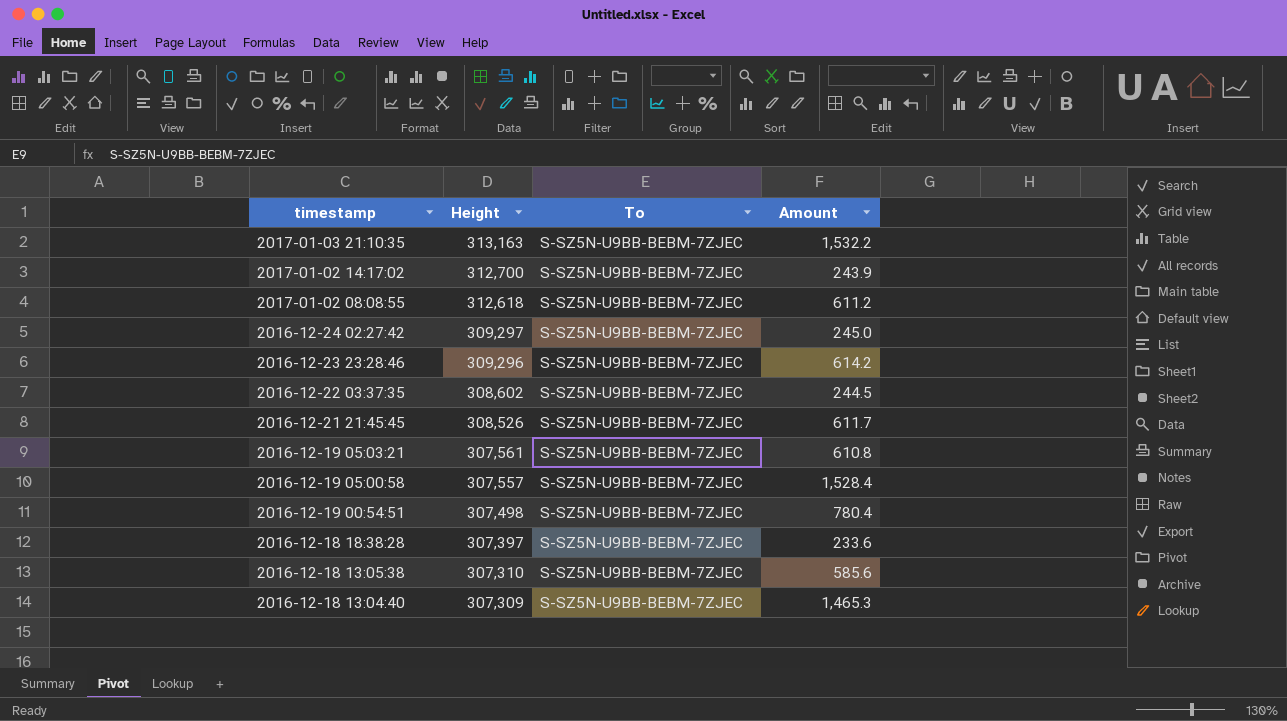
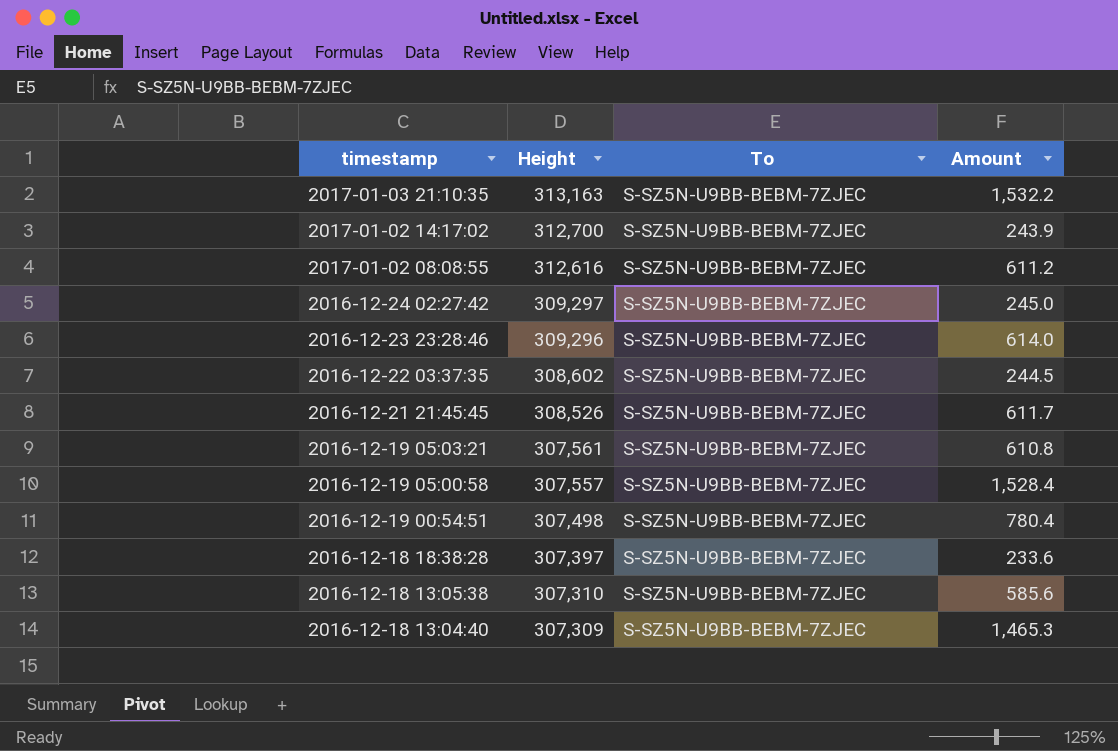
2017-01-02 08:08:55 | Height: 312,618 -> 312,616
2016-12-23 23:28:46 | Amount: 614.2 -> 614.0

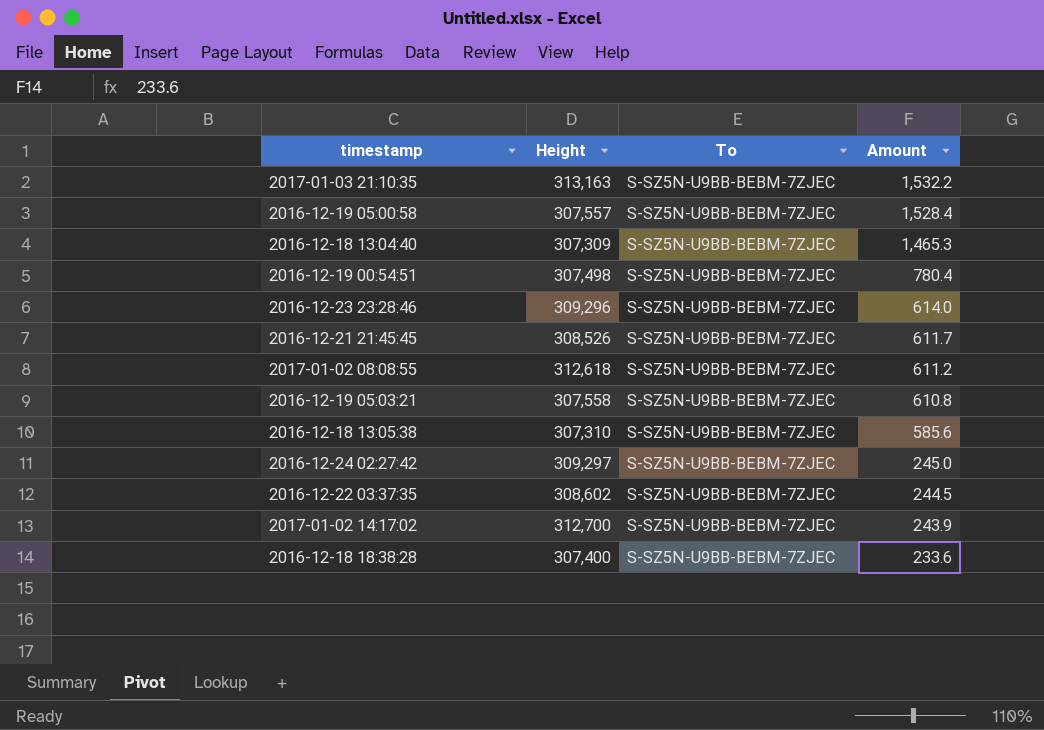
row order: timestamp descending -> Amount descending
2017-01-02 08:08:55 | Height: 312,616 -> 312,618
2016-12-19 05:03:21 | Height: 307,561 -> 307,558
2016-12-18 18:38:28 | Height: 307,397 -> 307,400

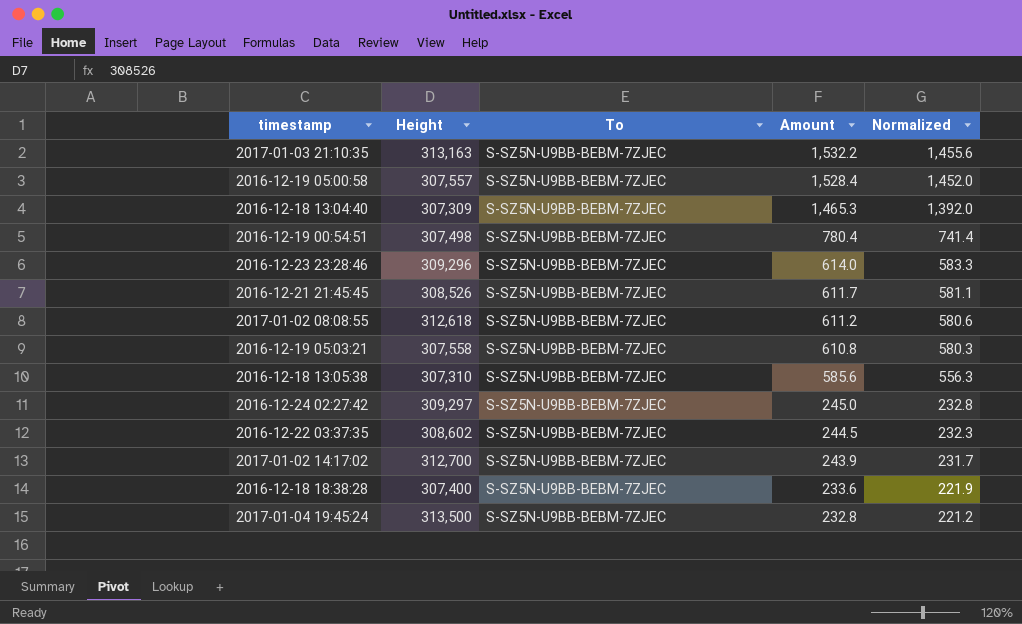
column Normalized | formula: none -> [Amount] * 0.95
row 2017-01-04 19:45:24: none -> 313,500 | S-SZ5N-U9BB-BEBM-7ZJEC | 232.8 | 221.2

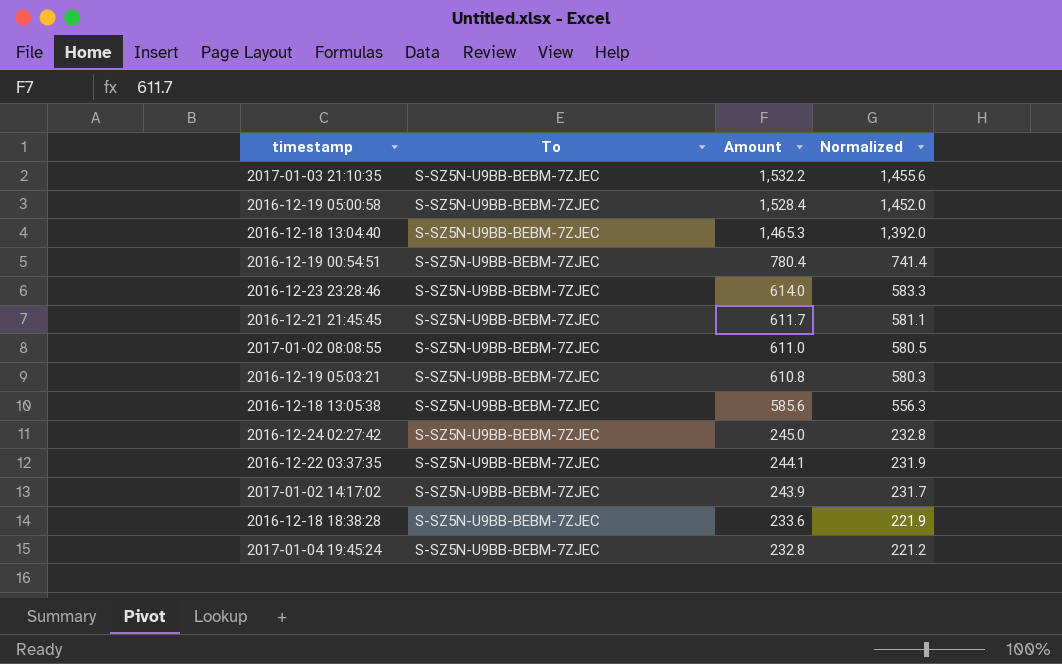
column Height | position: 2 -> none
2017-01-02 08:08:55 | Amount: 611.2 -> 611.0
2017-01-02 08:08:55 | Normalized: 580.6 -> 580.5
2016-12-22 03:37:35 | Amount: 244.5 -> 244.1
2016-12-22 03:37:35 | Normalized: 232.3 -> 231.9

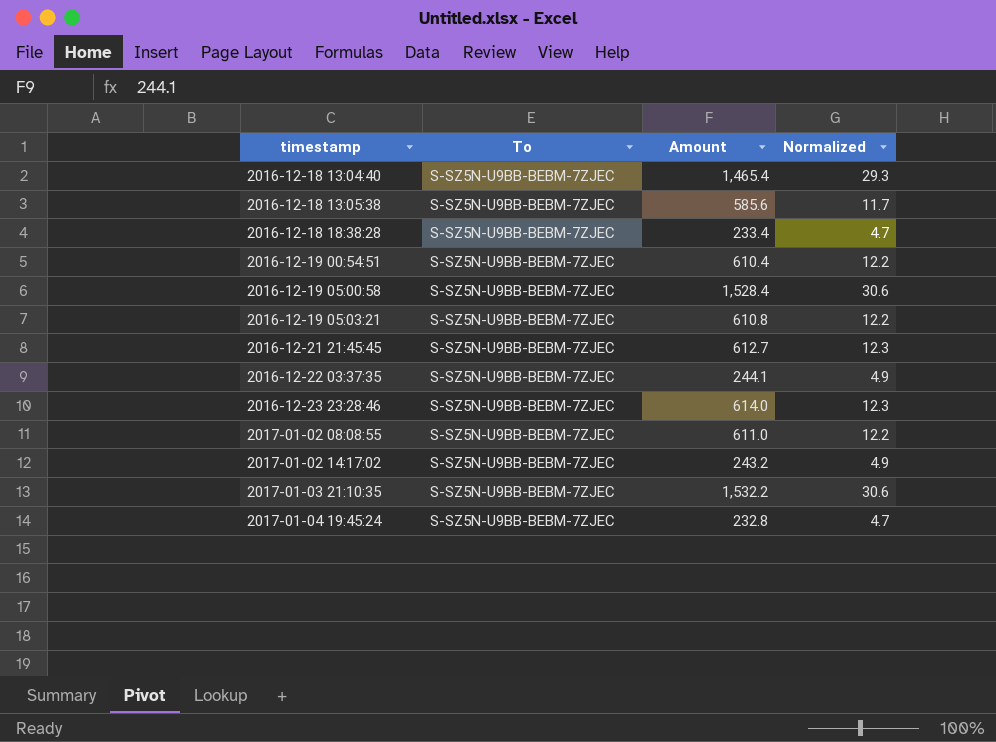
row order: Amount descending -> timestamp ascending
column Normalized | formula: [Amount] * 0.95 -> [Amount] * 0.02
row 2016-12-24 02:27:42: S-SZ5N-U9BB-BEBM-7ZJEC | 245.0 | 232.8 -> none
2016-12-18 13:04:40 | Amount: 1,465.3 -> 1,465.4
2016-12-18 18:38:28 | Amount: 233.6 -> 233.4
2016-12-19 00:54:51 | Amount: 780.4 -> 610.4
2016-12-21 21:45:45 | Amount: 611.7 -> 612.7
2017-01-02 14:17:02 | Amount: 243.9 -> 243.2

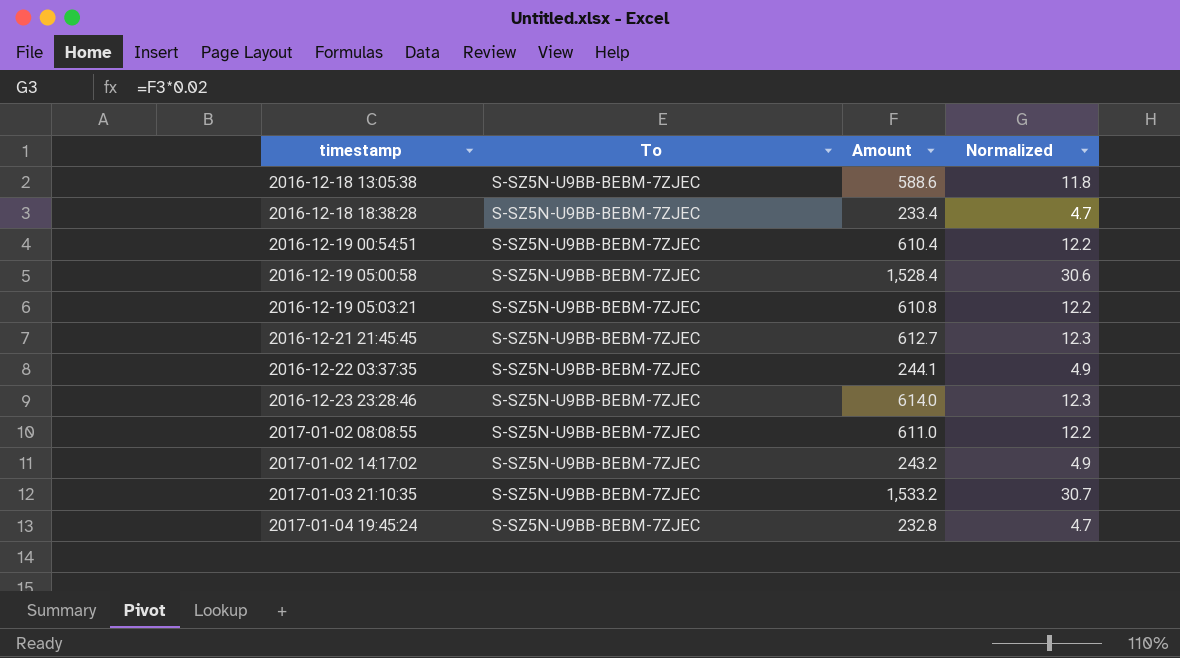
row 2016-12-18 13:04:40: S-SZ5N-U9BB-BEBM-7ZJEC | 1,465.4 | 29.3 -> none
2016-12-18 13:05:38 | Amount: 585.6 -> 588.6
2016-12-18 13:05:38 | Normalized: 11.7 -> 11.8
2017-01-03 21:10:35 | Amount: 1,532.2 -> 1,533.2
2017-01-03 21:10:35 | Normalized: 30.6 -> 30.7

